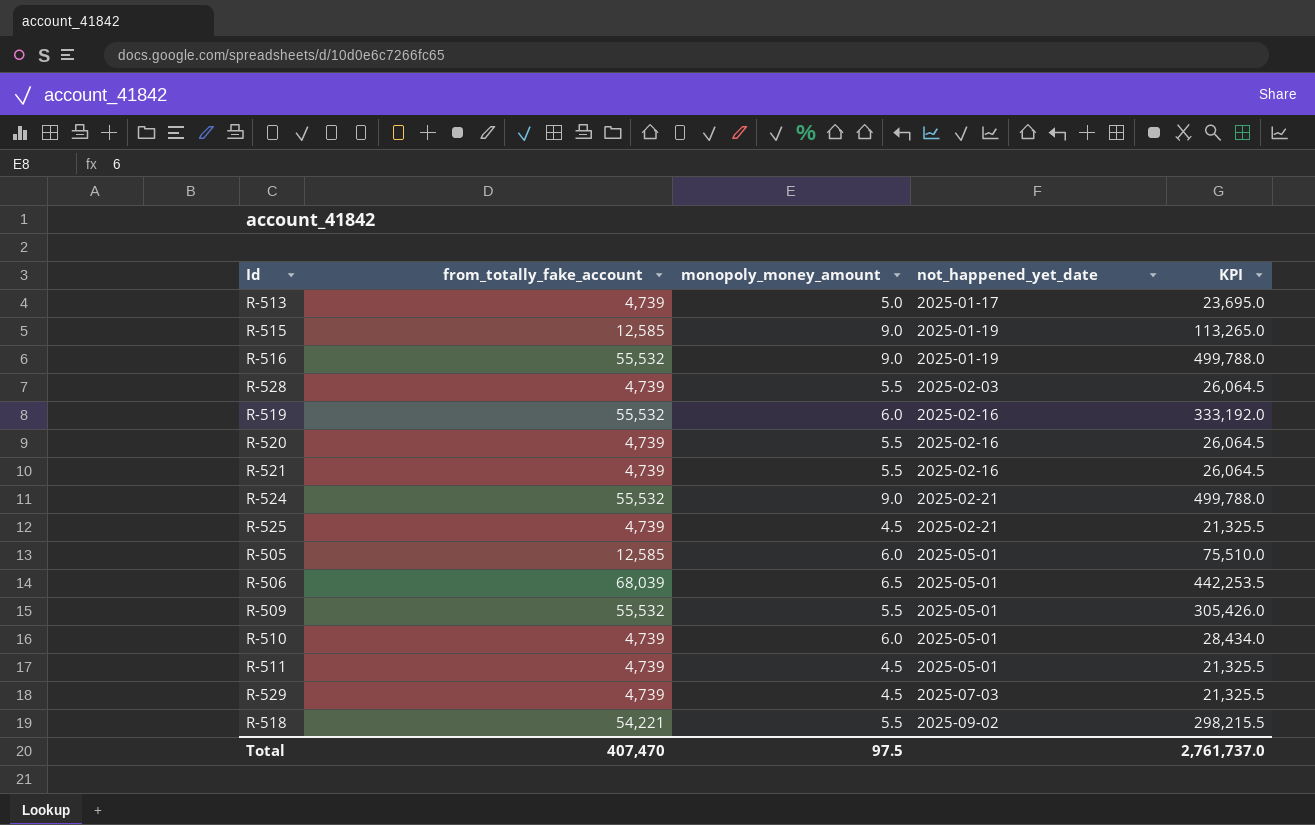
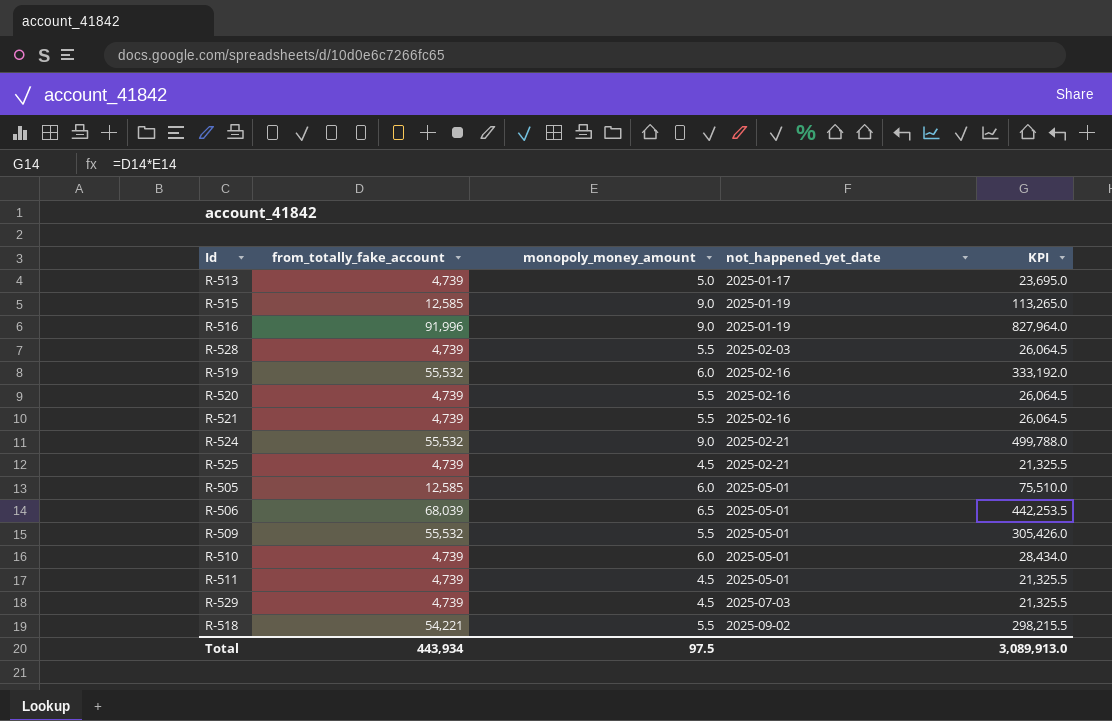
R-516 | from_totally_fake_account: 55,532 -> 91,996
R-516 | KPI: 499,788.0 -> 827,964.0
Total | from_totally_fake_account: 407,470 -> 443,934
Total | KPI: 2,761,737.0 -> 3,089,913.0

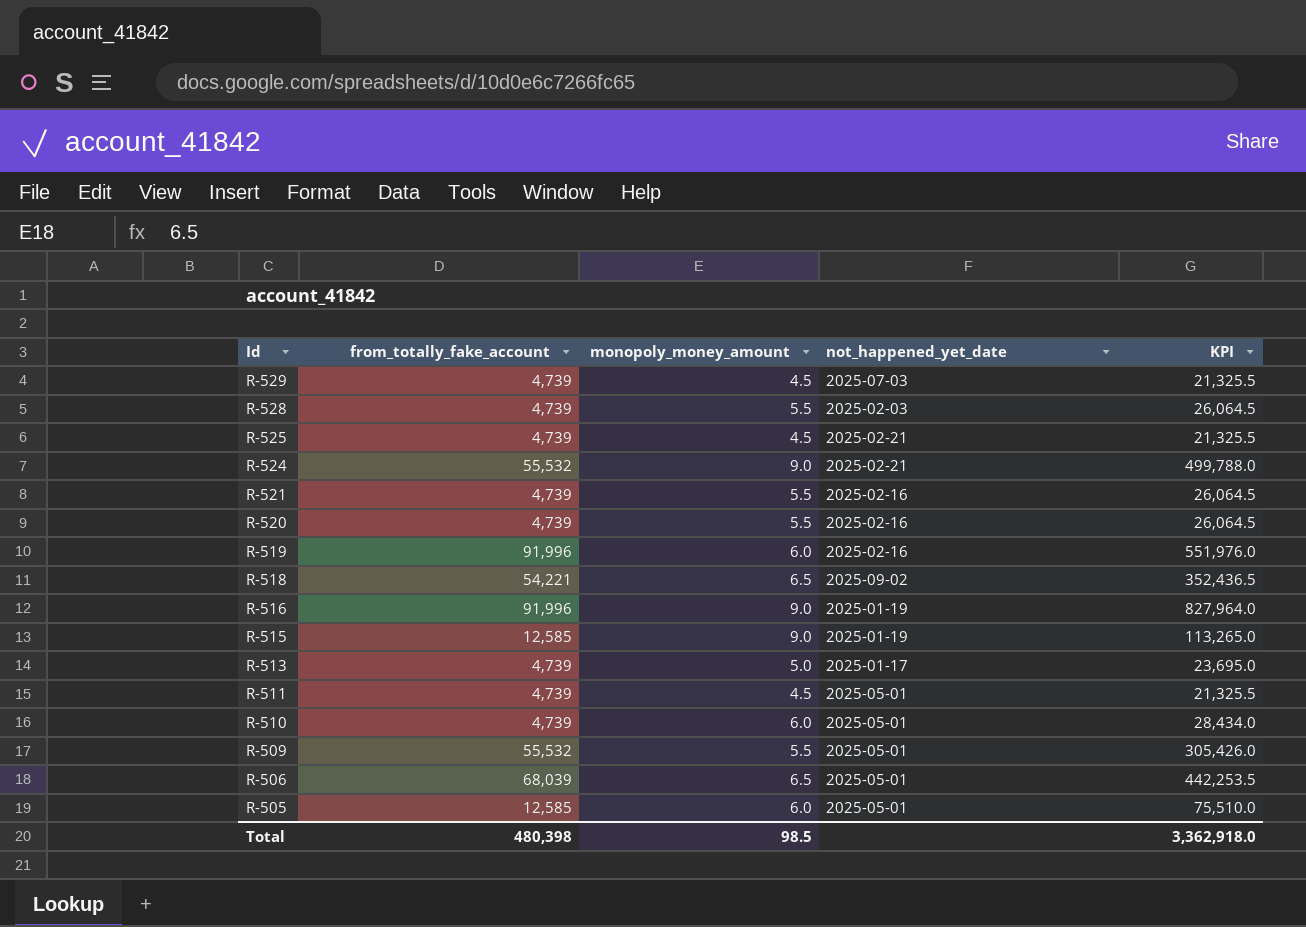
row order: not_happened_yet_date ascending -> Id descending
R-519 | from_totally_fake_account: 55,532 -> 91,996
R-519 | KPI: 333,192.0 -> 551,976.0
R-518 | monopoly_money_amount: 5.5 -> 6.5
R-518 | KPI: 298,215.5 -> 352,436.5
Total | from_totally_fake_account: 443,934 -> 480,398
Total | monopoly_money_amount: 97.5 -> 98.5
Total | KPI: 3,089,913.0 -> 3,362,918.0

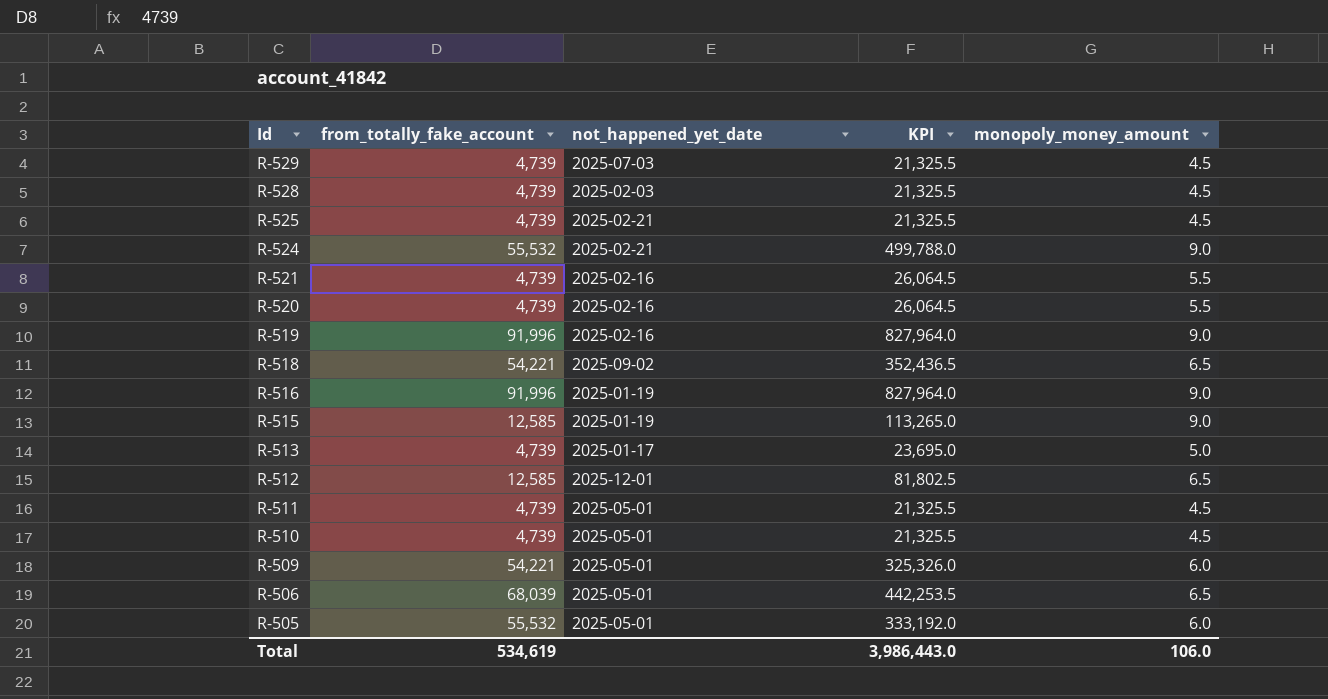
column monopoly_money_amount | position: 3 -> 5
R-528 | KPI: 26,064.5 -> 21,325.5
R-528 | monopoly_money_amount: 5.5 -> 4.5
R-519 | KPI: 551,976.0 -> 827,964.0
R-519 | monopoly_money_amount: 6.0 -> 9.0
row R-512: none -> 12,585 | 2025-12-01 | 81,802.5 | 6.5
R-510 | KPI: 28,434.0 -> 21,325.5
R-510 | monopoly_money_amount: 6.0 -> 4.5
R-509 | from_totally_fake_account: 55,532 -> 54,221
R-509 | KPI: 305,426.0 -> 325,326.0
R-509 | monopoly_money_amount: 5.5 -> 6.0
R-505 | from_totally_fake_account: 12,585 -> 55,532
R-505 | KPI: 75,510.0 -> 333,192.0
Total | from_totally_fake_account: 480,398 -> 534,619
Total | KPI: 3,362,918.0 -> 3,986,443.0
Total | monopoly_money_amount: 98.5 -> 106.0

